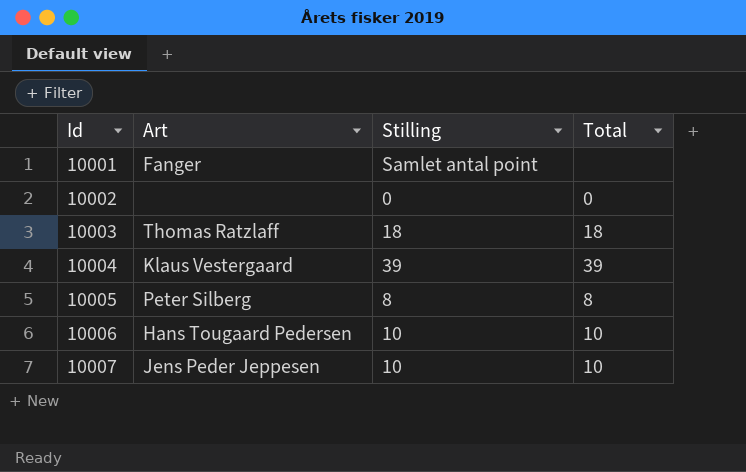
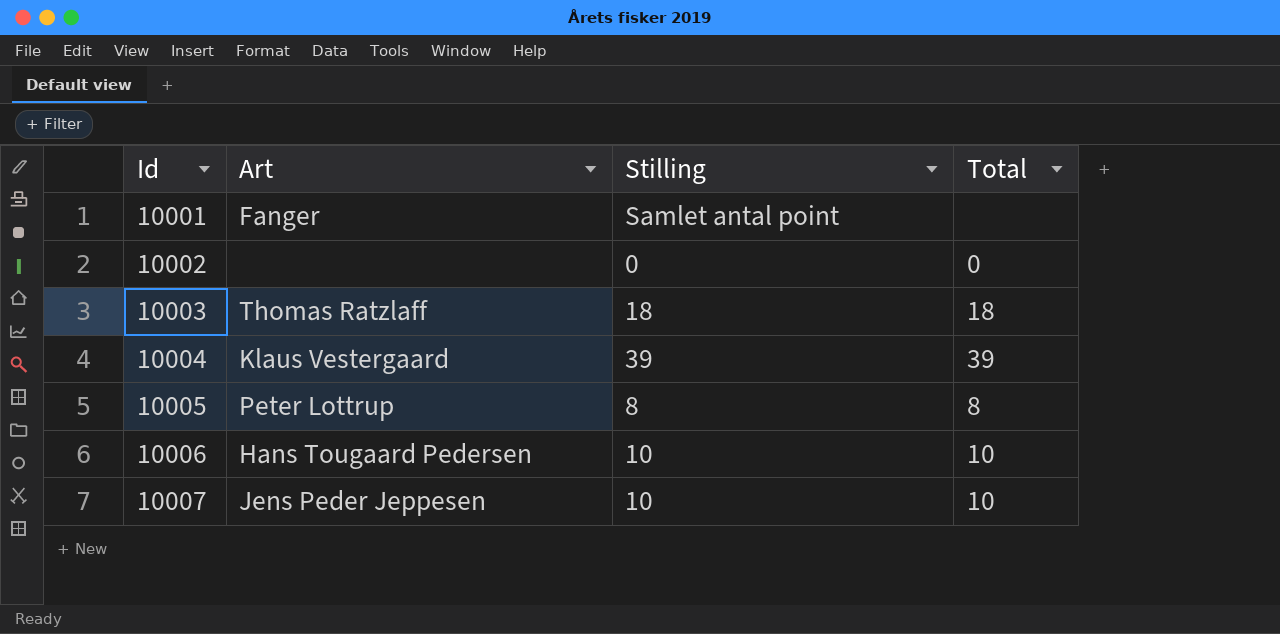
10005 | Art: Peter Silberg -> Peter Lottrup

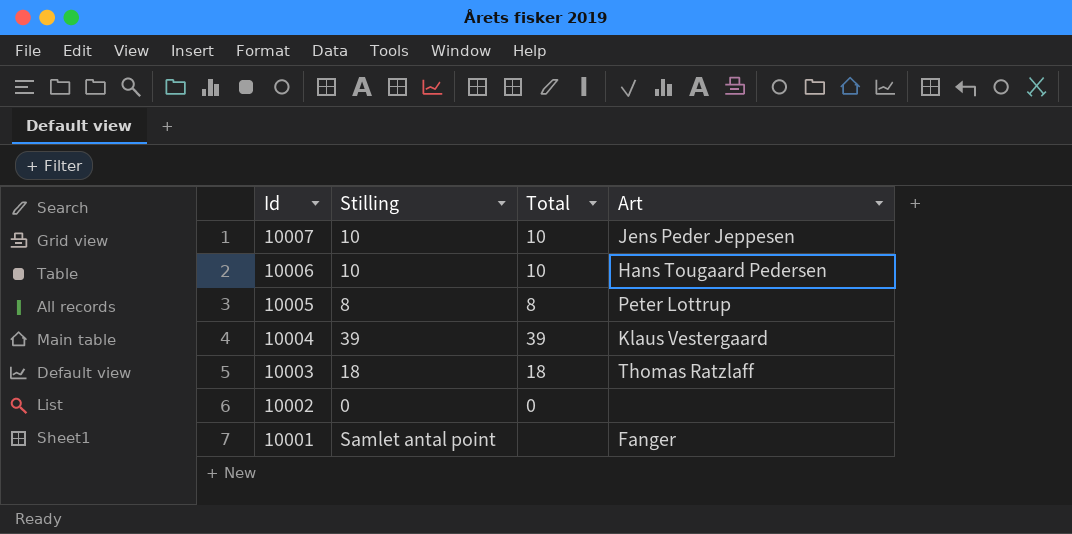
row order: Id ascending -> Id descending
column Art | position: 2 -> 4

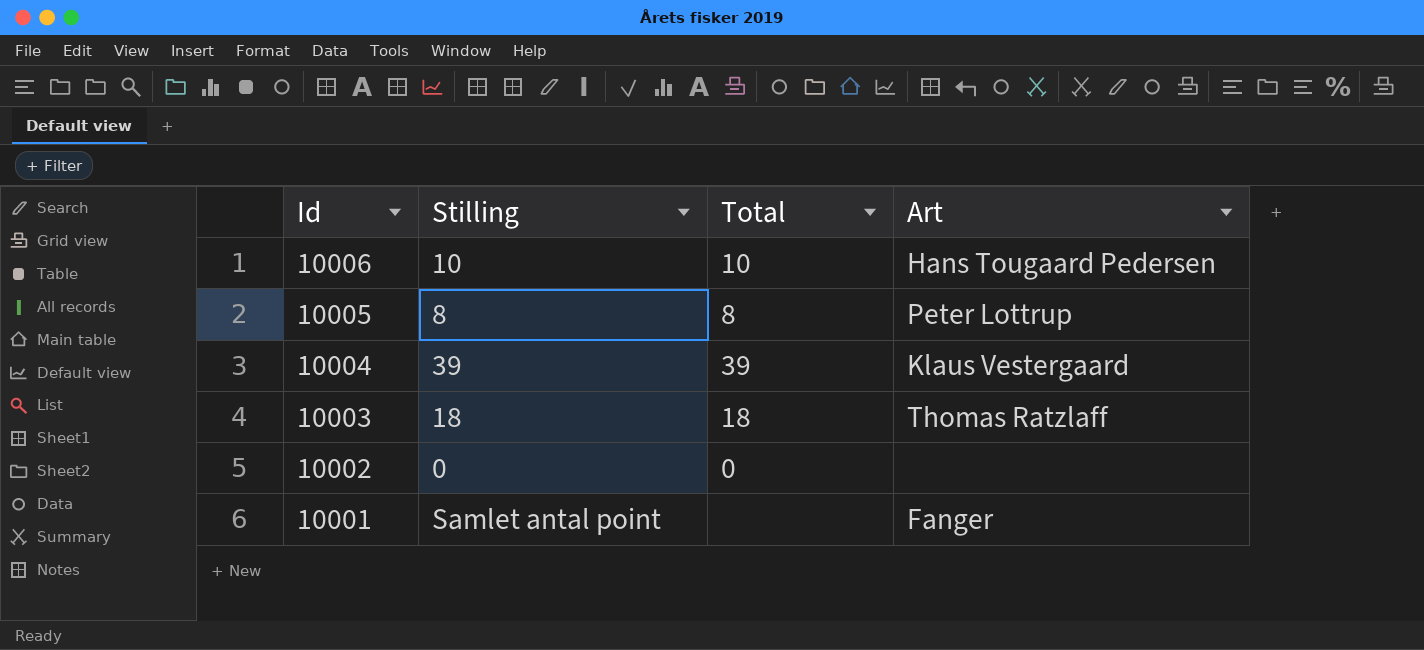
row 10007: 10 | 10 | Jens Peder Jeppesen -> none

